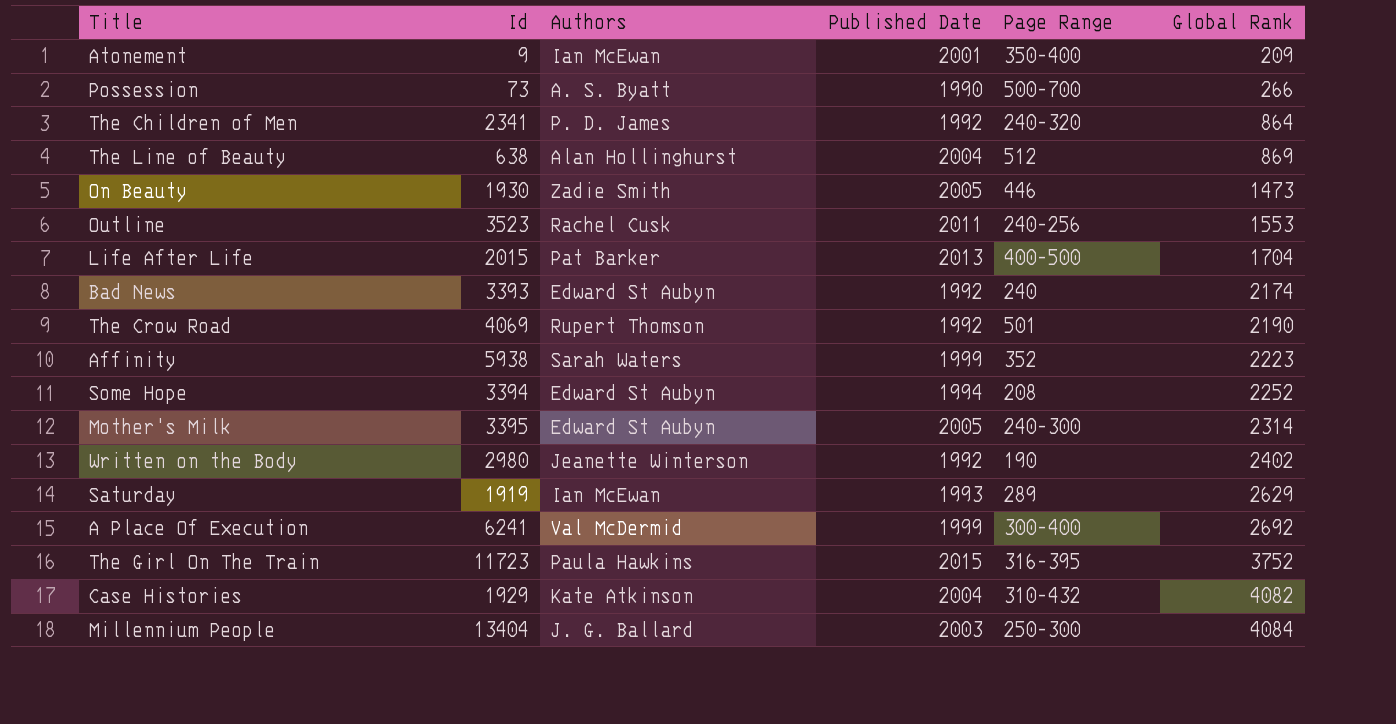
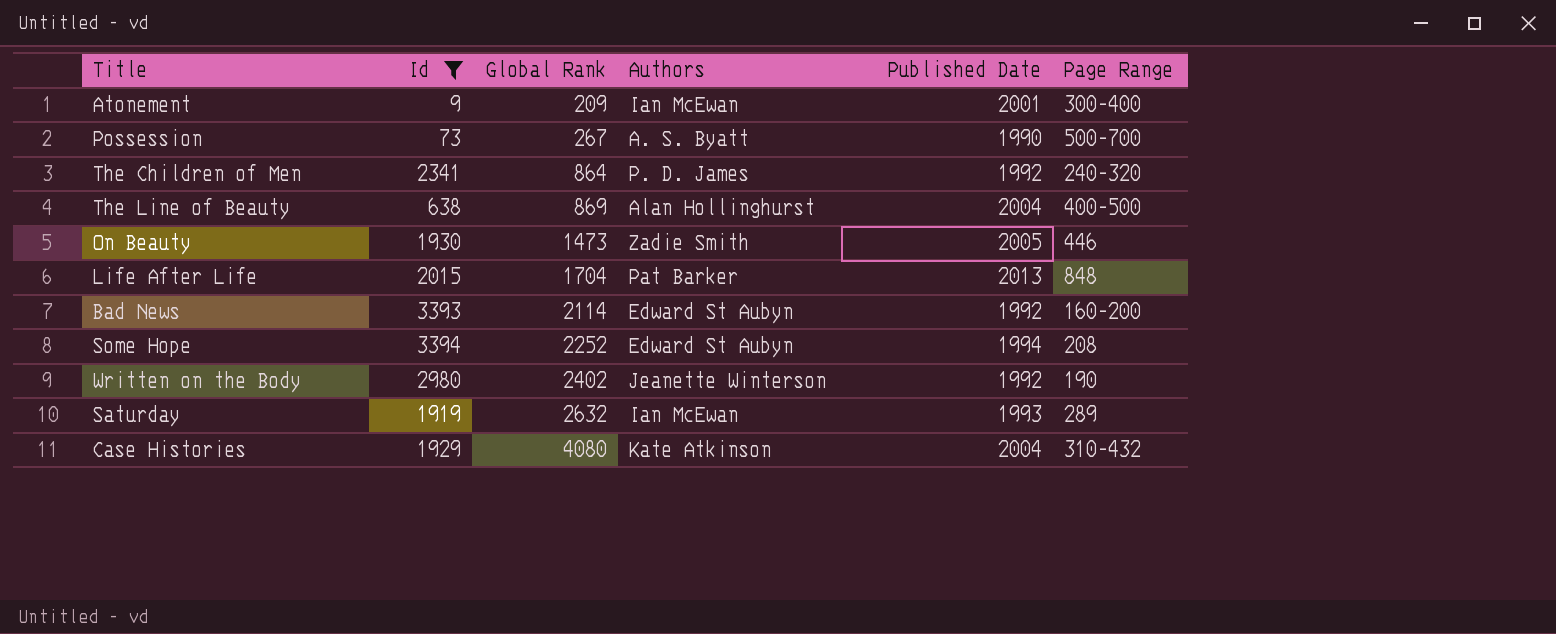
filter: none -> Id <= 3394
column Global Rank | position: 6 -> 3
Atonement | Page Range: 350-400 -> 300-400
Possession | Global Rank: 266 -> 267
The Line of Beauty | Page Range: 512 -> 400-500
Life After Life | Page Range: 400-500 -> 848
Bad News | Global Rank: 2174 -> 2114
Bad News | Page Range: 240 -> 160-200
Saturday | Global Rank: 2629 -> 2632
Case Histories | Global Rank: 4082 -> 4080

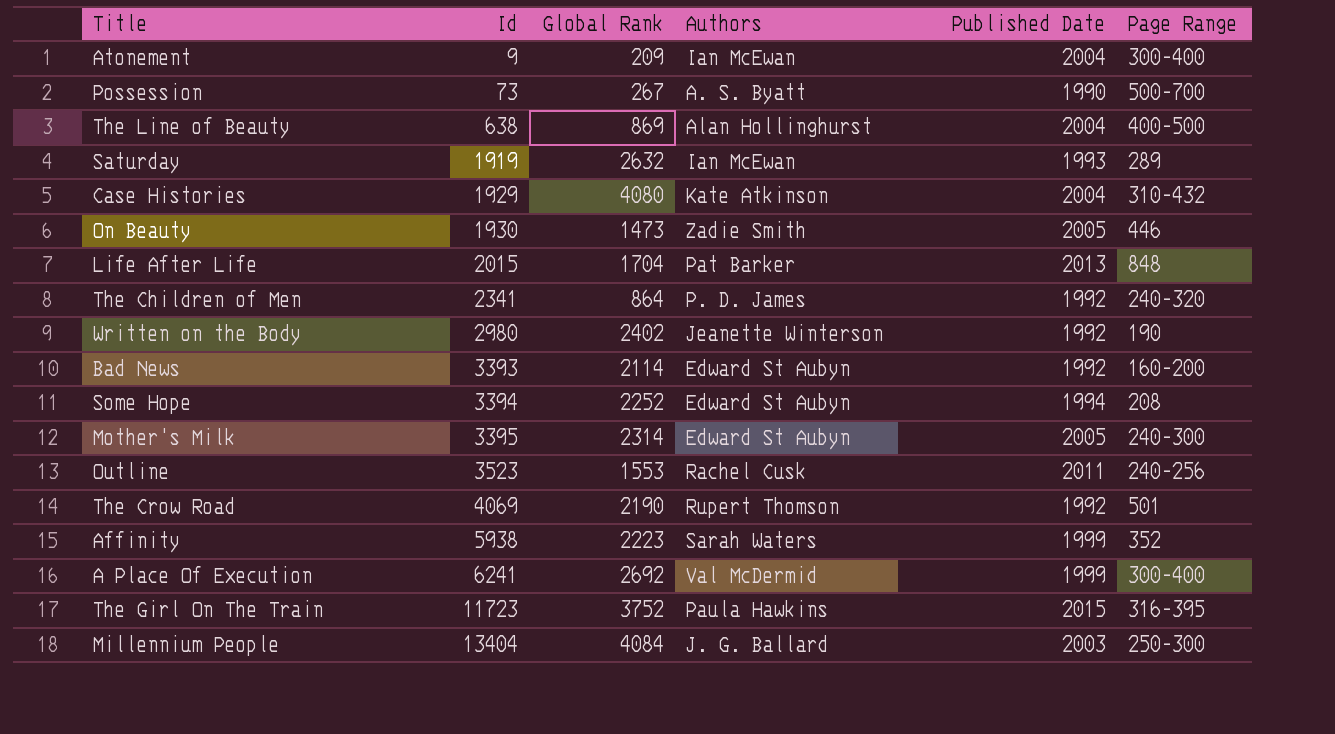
filter: Id <= 3394 -> none
row order: Global Rank ascending -> Id ascending
Atonement | Published Date: 2001 -> 2004

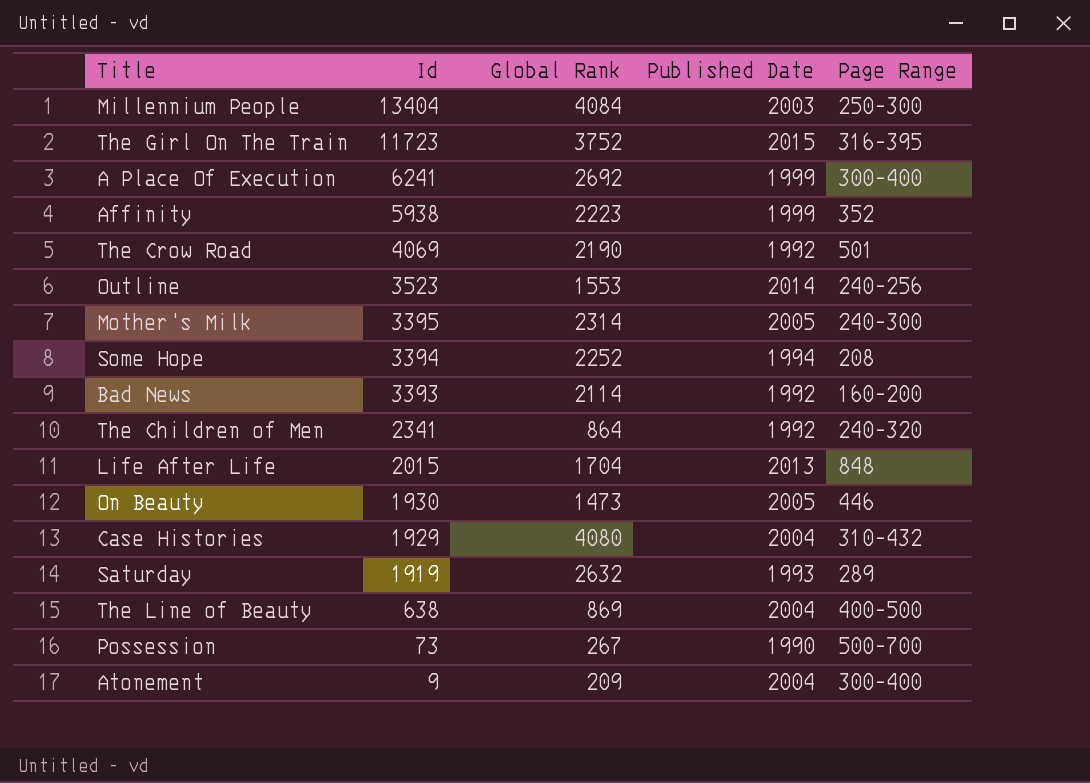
row order: Id ascending -> Id descending
column Authors | position: 4 -> none
row Written on the Body: 2980 | 2402 | Jeanette Winterson | 1992 | 190 -> none
Outline | Published Date: 2011 -> 2014

